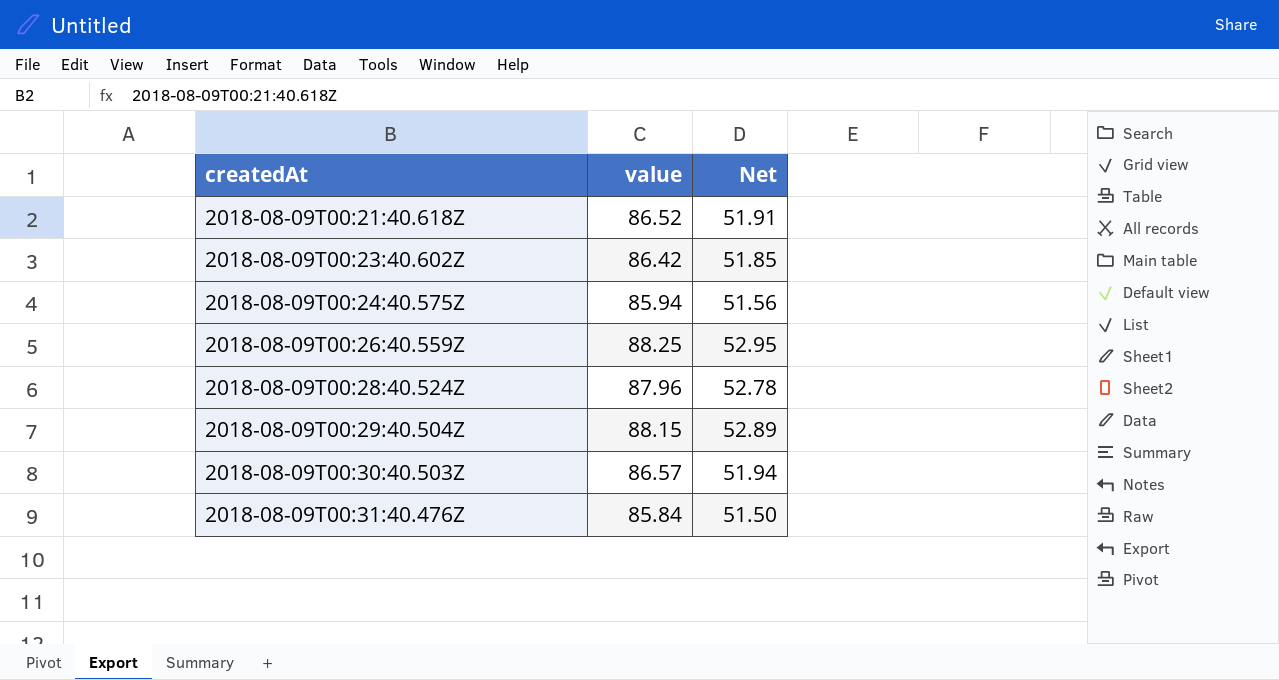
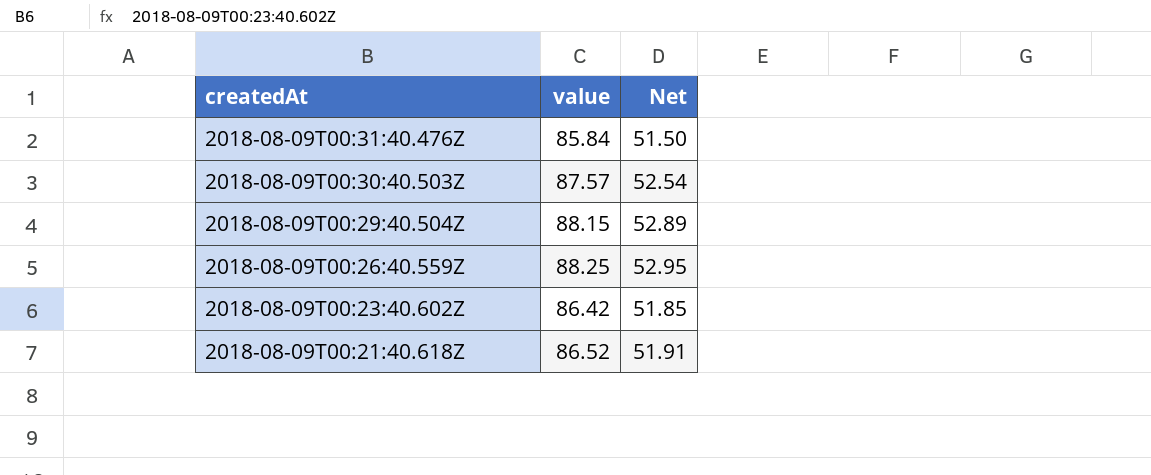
row order: createdAt ascending -> createdAt descending
row 2018-08-09T00:24:40.575Z: 85.94 | 51.56 -> none
row 2018-08-09T00:28:40.524Z: 87.96 | 52.78 -> none
2018-08-09T00:30:40.503Z | value: 86.57 -> 87.57
2018-08-09T00:30:40.503Z | Net: 51.94 -> 52.54

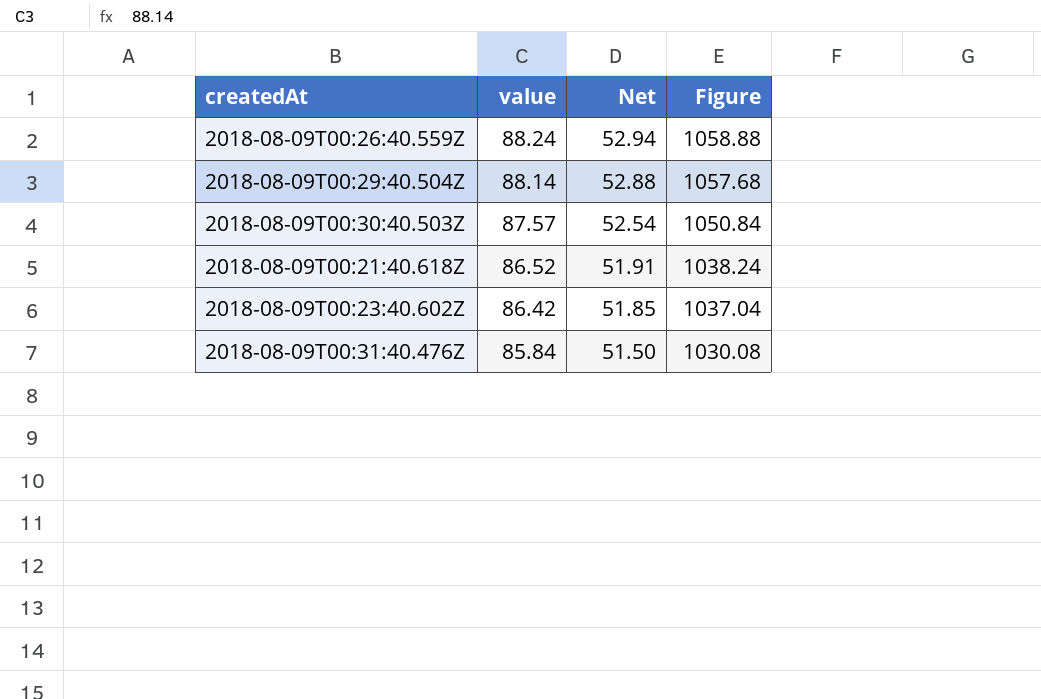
row order: createdAt descending -> value descending
column Figure | formula: none -> [value] * 12
2018-08-09T00:26:40.559Z | value: 88.25 -> 88.24
2018-08-09T00:26:40.559Z | Net: 52.95 -> 52.94
2018-08-09T00:29:40.504Z | value: 88.15 -> 88.14
2018-08-09T00:29:40.504Z | Net: 52.89 -> 52.88

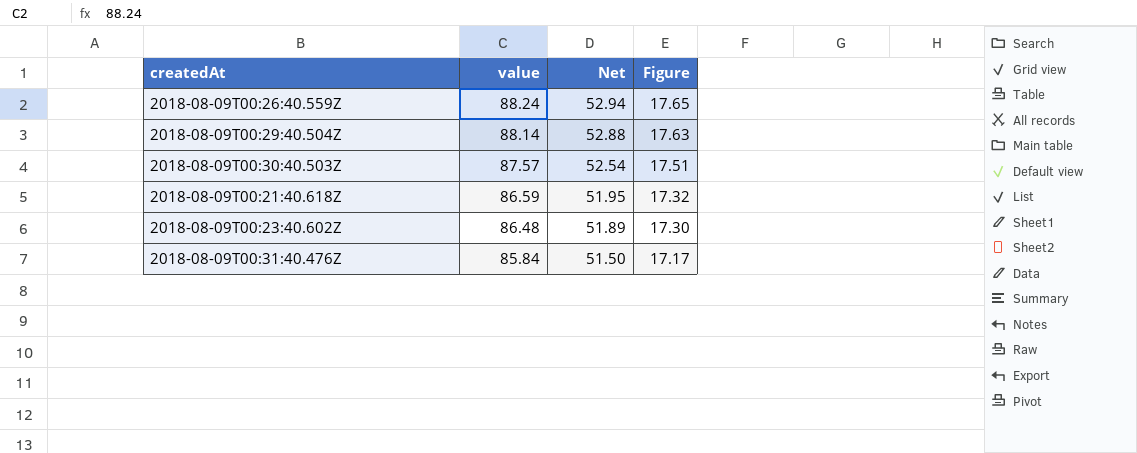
column Figure | formula: [value] * 12 -> [value] * 0.2
2018-08-09T00:21:40.618Z | value: 86.52 -> 86.59
2018-08-09T00:21:40.618Z | Net: 51.91 -> 51.95
2018-08-09T00:23:40.602Z | value: 86.42 -> 86.48
2018-08-09T00:23:40.602Z | Net: 51.85 -> 51.89

